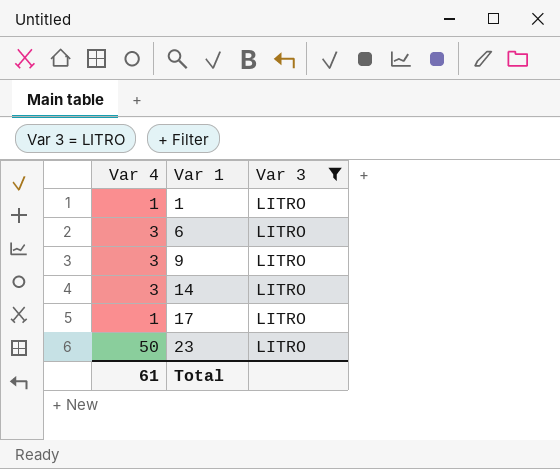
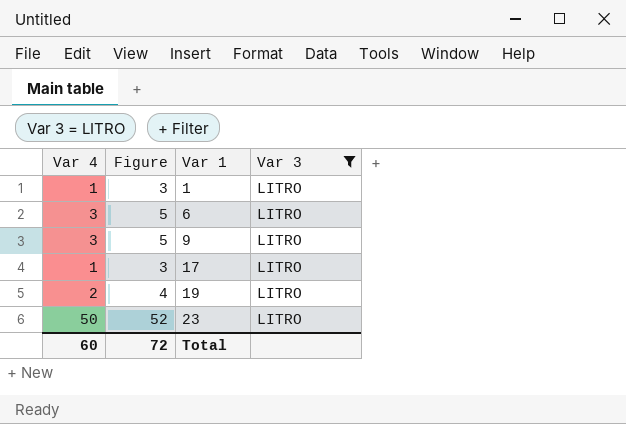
column Figure | formula: none -> [Var 4] + 2
row 14: 3 | LITRO -> none
row 19: none -> 2 | 4 | LITRO
Total | Var 4: 61 -> 60

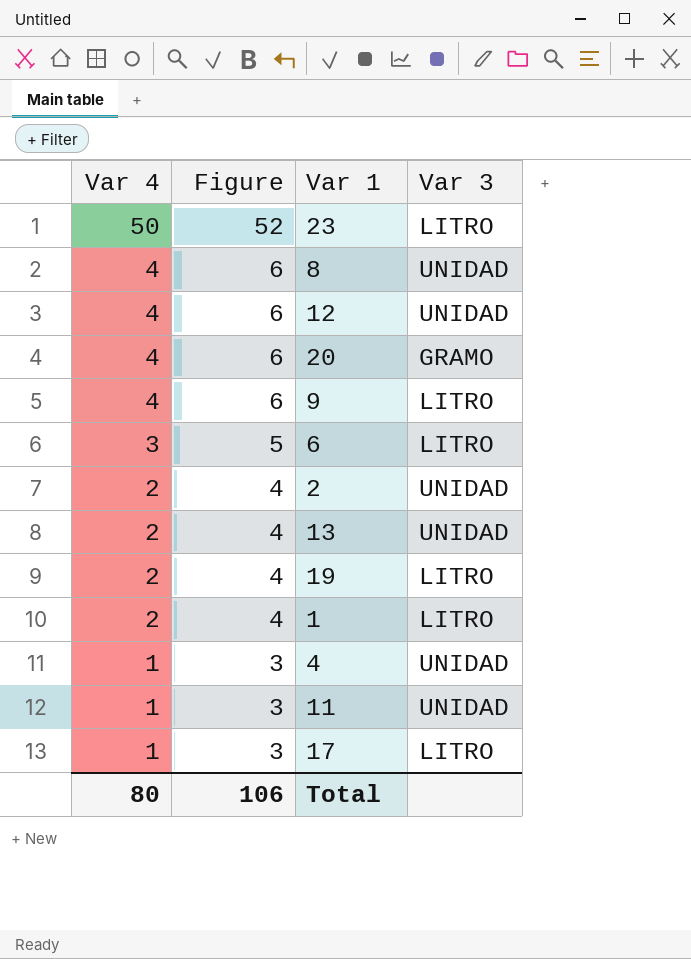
filter: Var 3 = LITRO -> none
row order: Var 1 ascending -> Var 4 descending
9 | Var 4: 3 -> 4
9 | Figure: 5 -> 6
1 | Var 4: 1 -> 2
1 | Figure: 3 -> 4
Total | Var 4: 60 -> 80
Total | Figure: 72 -> 106

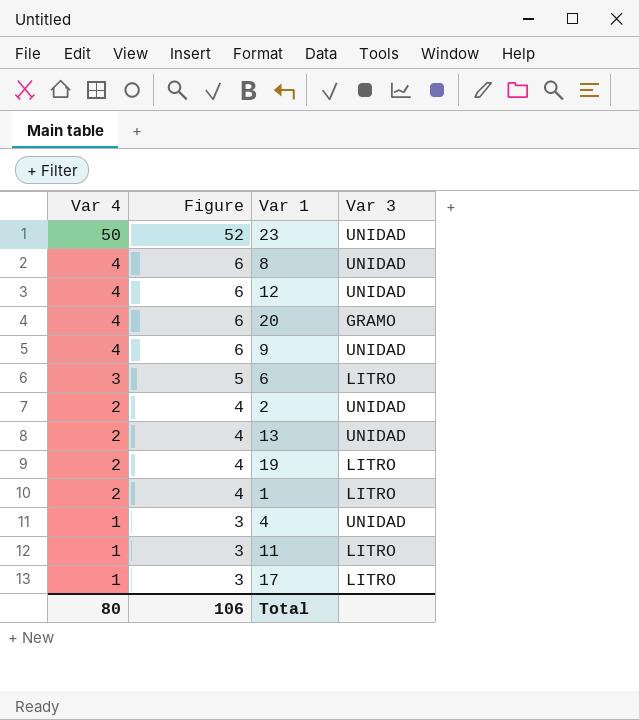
23 | Var 3: LITRO -> UNIDAD
9 | Var 3: LITRO -> UNIDAD
11 | Var 3: UNIDAD -> LITRO

